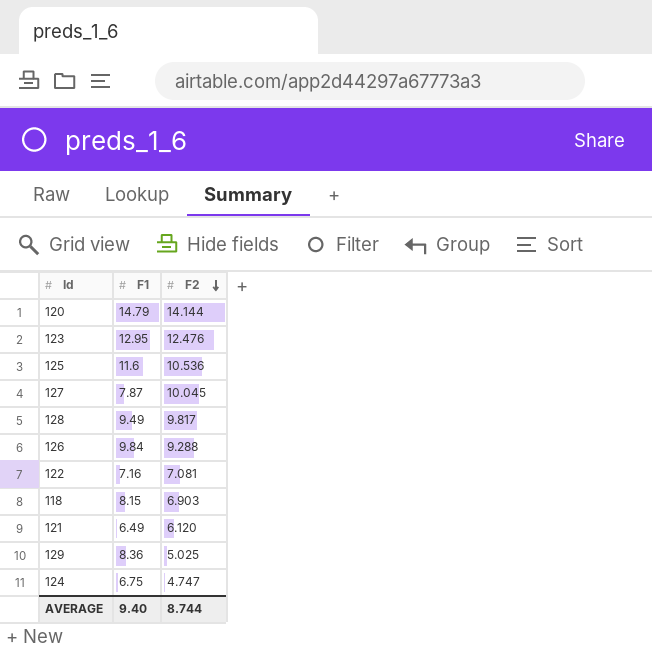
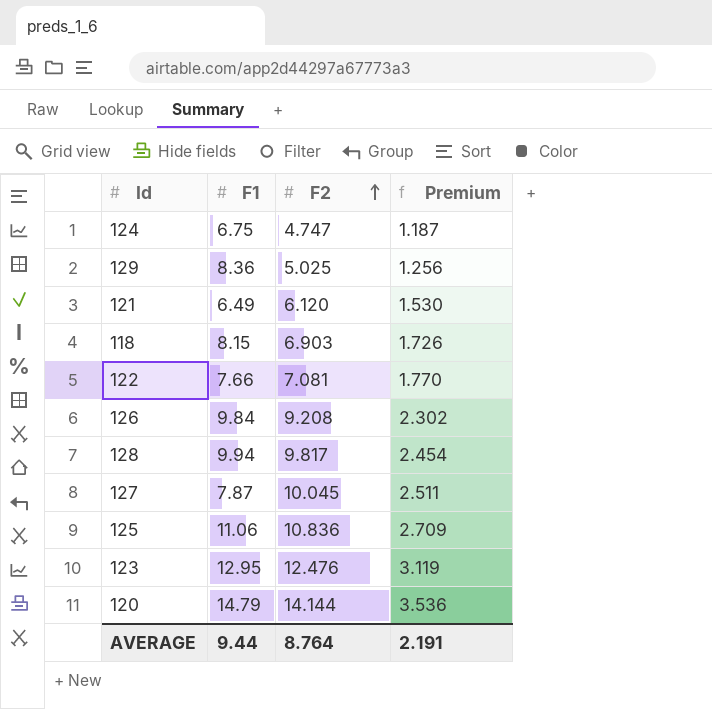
row order: F2 descending -> F2 ascending
column Premium | formula: none -> [F2] * 0.25
122 | F1: 7.16 -> 7.66
126 | F2: 9.288 -> 9.208
128 | F1: 9.49 -> 9.94
125 | F1: 11.6 -> 11.06
125 | F2: 10.536 -> 10.836
AVERAGE | F1: 9.40 -> 9.44
AVERAGE | F2: 8.744 -> 8.764

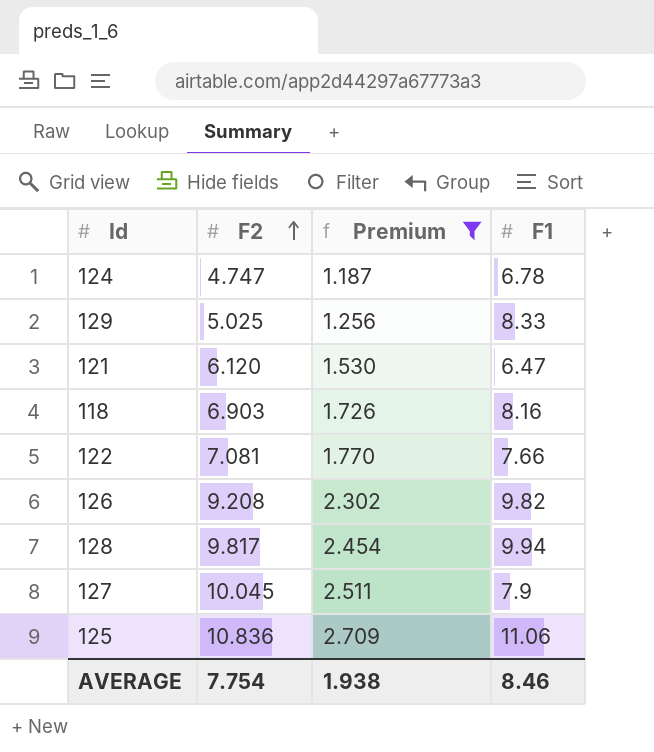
filter: none -> Premium <= 2.709
column F1 | position: 2 -> 4
124 | F1: 6.75 -> 6.78
129 | F1: 8.36 -> 8.33
121 | F1: 6.49 -> 6.47
118 | F1: 8.15 -> 8.16
126 | F1: 9.84 -> 9.82
127 | F1: 7.87 -> 7.9
AVERAGE | F2: 8.764 -> 7.754
AVERAGE | Premium: 2.191 -> 1.938
AVERAGE | F1: 9.44 -> 8.46

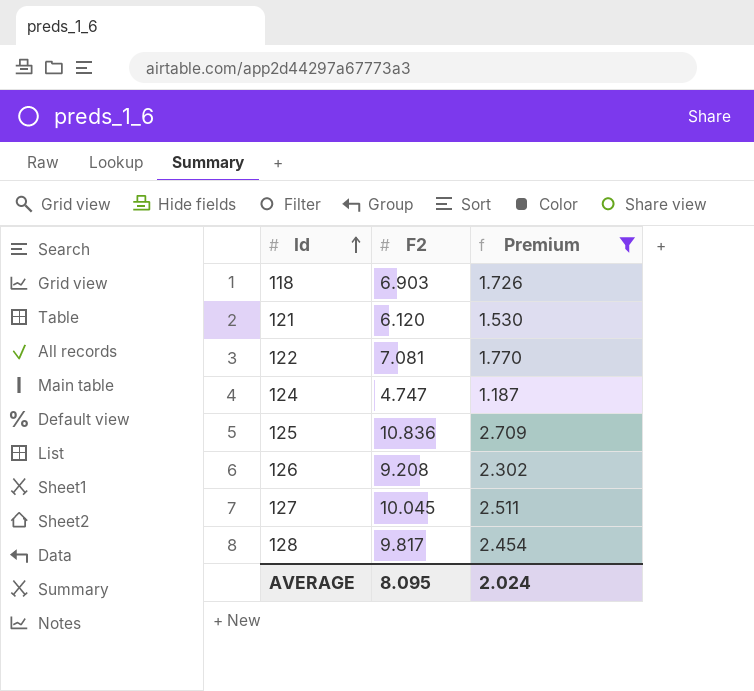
row order: F2 ascending -> Id ascending
column F1 | position: 4 -> none
row 129: 5.025 | 1.256 | 8.33 -> none
AVERAGE | F2: 7.754 -> 8.095
AVERAGE | Premium: 1.938 -> 2.024

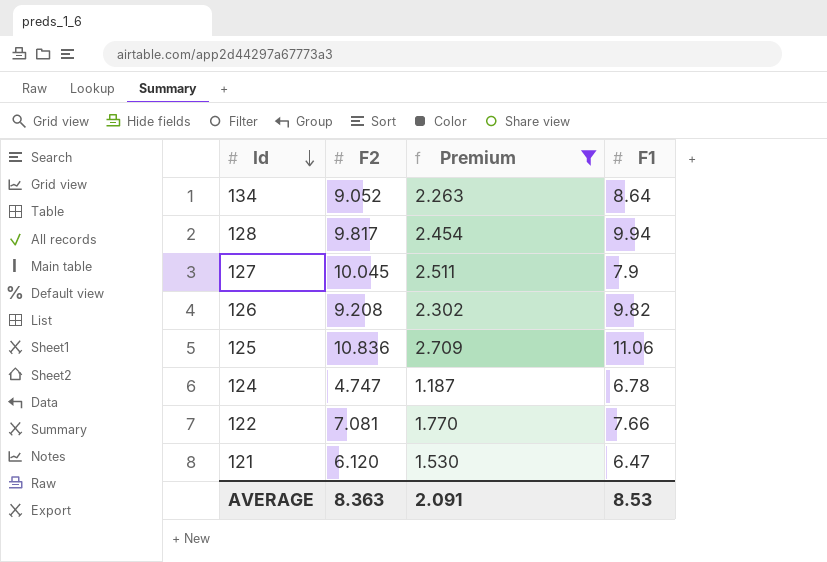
row order: Id ascending -> Id descending
column F1 | position: none -> 4
row 118: 6.903 | 1.726 -> none
row 134: none -> 9.052 | 2.263 | 8.64
AVERAGE | F2: 8.095 -> 8.363
AVERAGE | Premium: 2.024 -> 2.091

